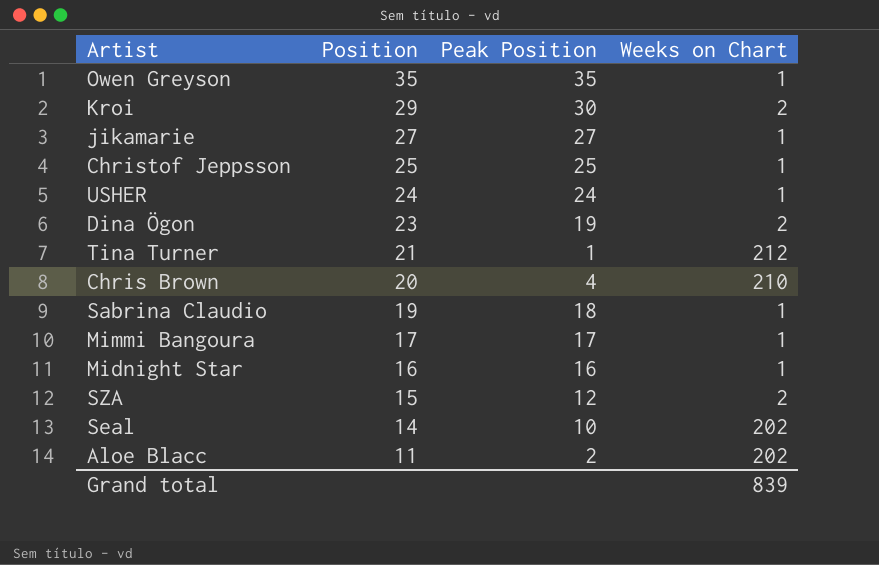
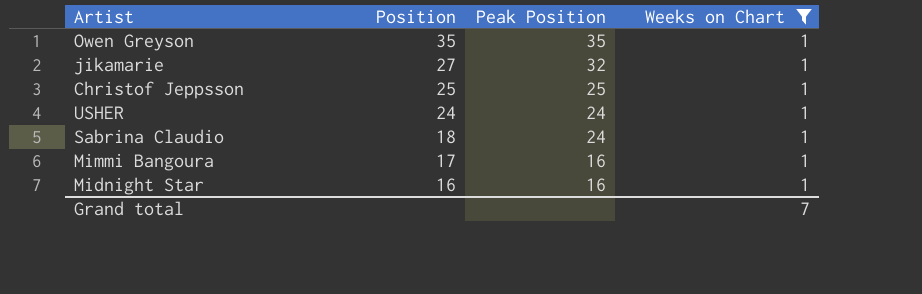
filter: none -> Weeks on Chart = 1
jikamarie | Peak Position: 27 -> 32
Sabrina Claudio | Position: 19 -> 18
Sabrina Claudio | Peak Position: 18 -> 24
Mimmi Bangoura | Peak Position: 17 -> 16
Grand total | Weeks on Chart: 839 -> 7

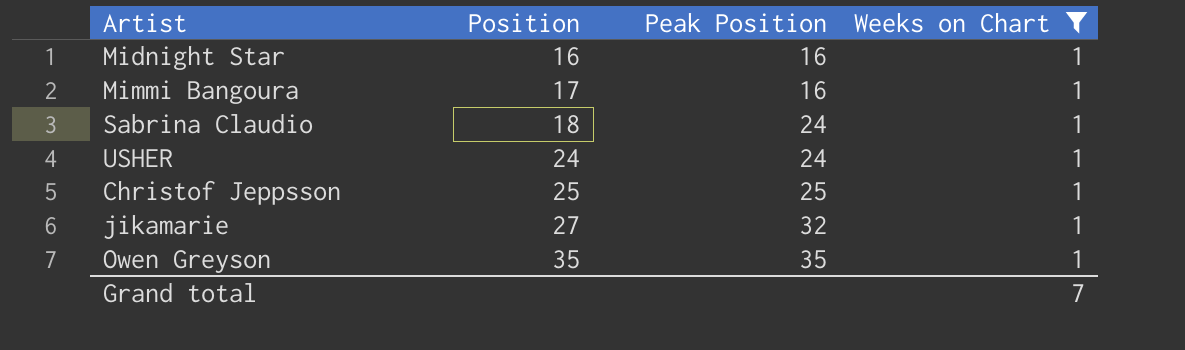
row order: Position descending -> Position ascending

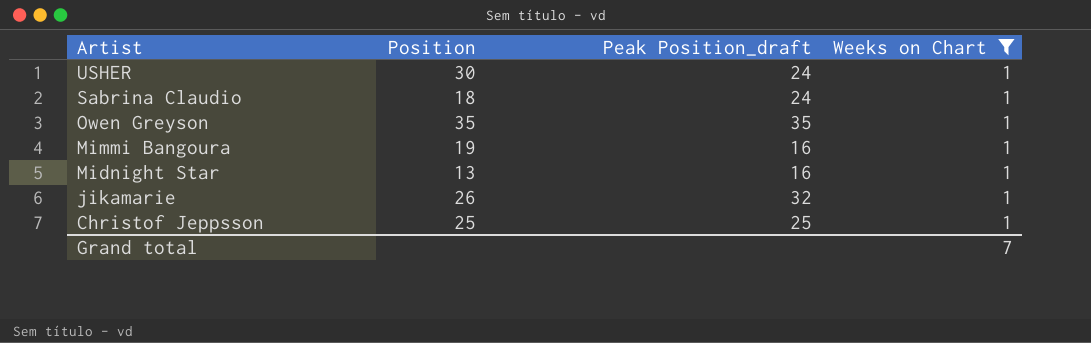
row order: Position ascending -> Artist descending
column name: Peak Position -> Peak Position_draft
USHER | Position: 24 -> 30
Mimmi Bangoura | Position: 17 -> 19
Midnight Star | Position: 16 -> 13
jikamarie | Position: 27 -> 26

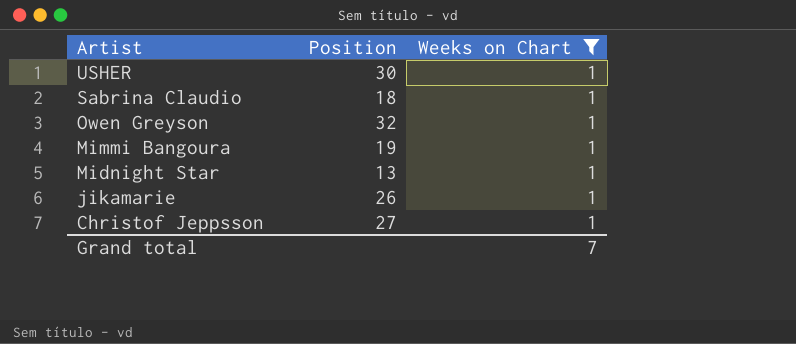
column Peak Position_draft | position: 3 -> none
Owen Greyson | Position: 35 -> 32
Christof Jeppsson | Position: 25 -> 27

